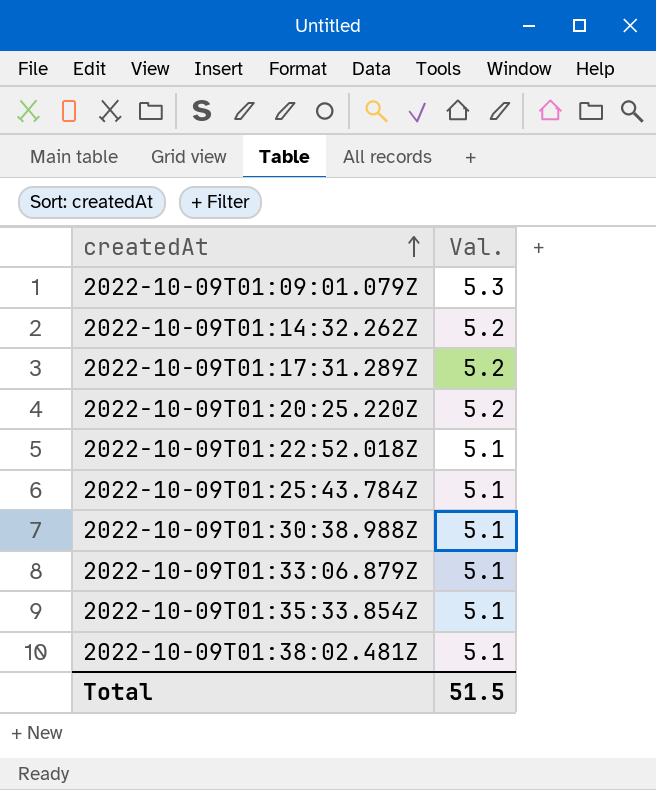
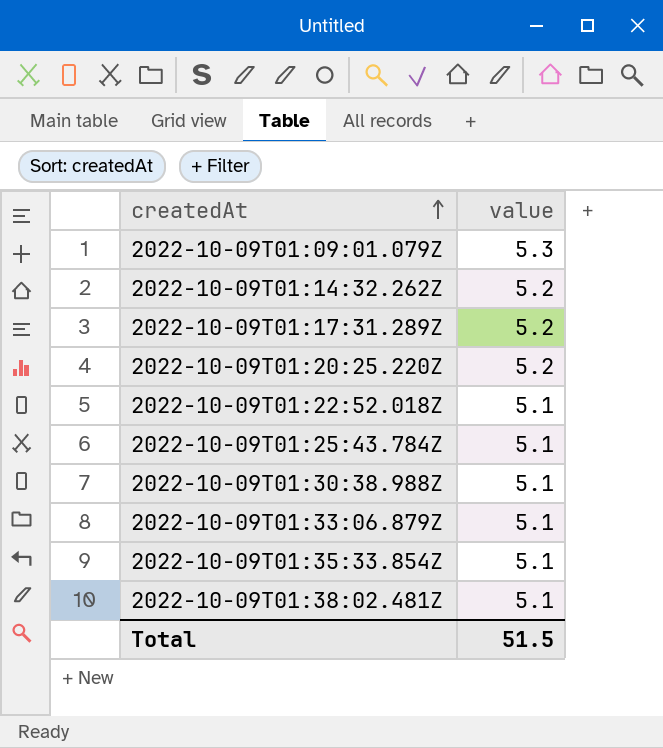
column name: Val. -> value

